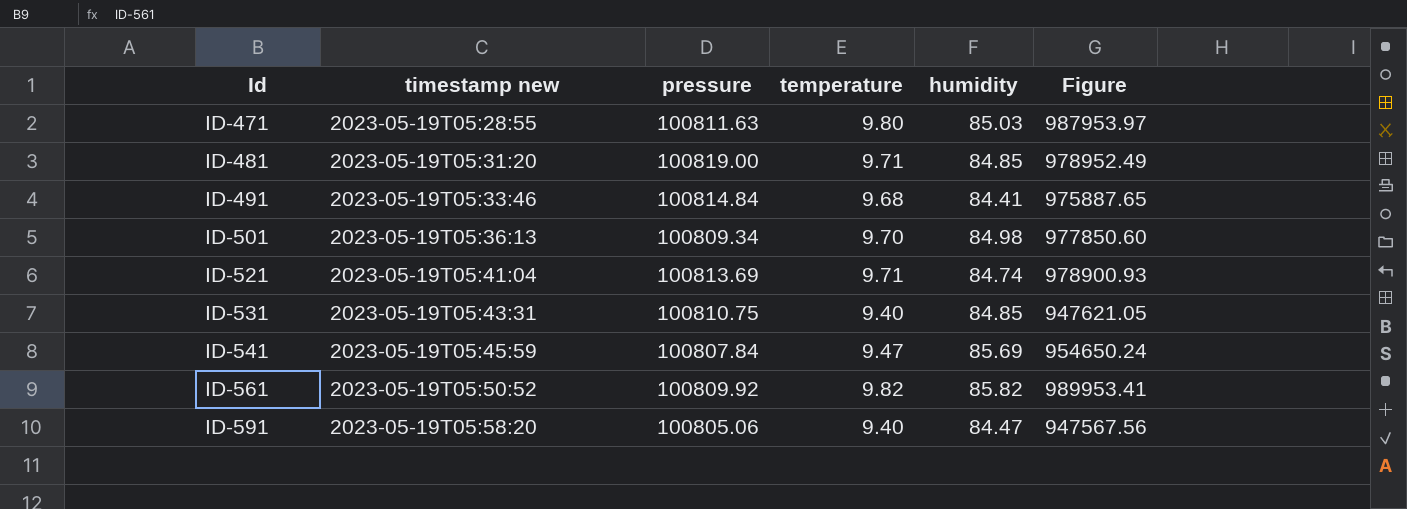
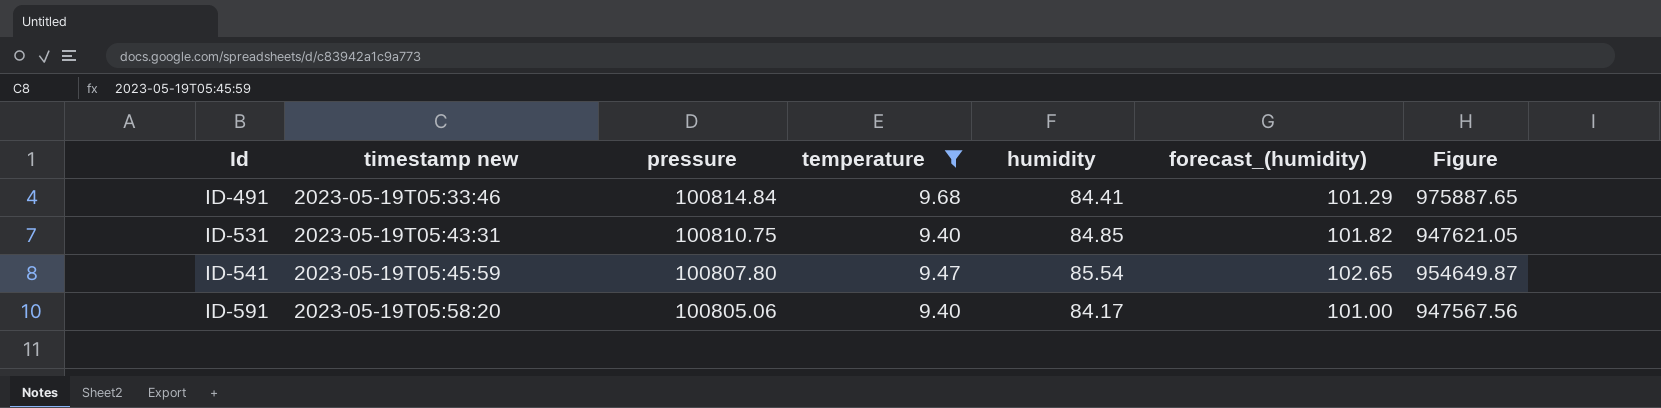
filter: none -> temperature <= 9.68
column forecast_(humidity) | formula: none -> [humidity] * 1.2
ID-541 | pressure: 100807.84 -> 100807.80
ID-541 | humidity: 85.69 -> 85.54
ID-541 | Figure: 954650.24 -> 954649.87
ID-591 | humidity: 84.47 -> 84.17

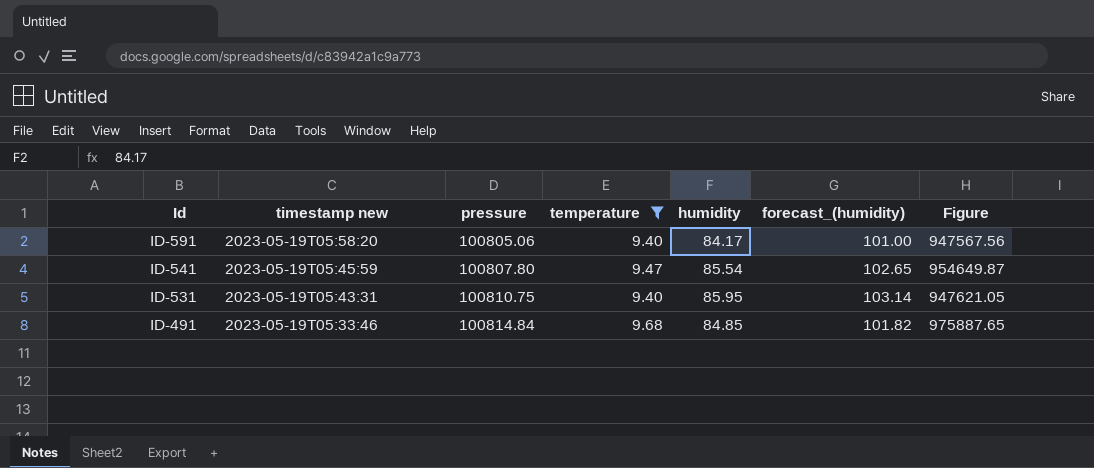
row order: Id ascending -> Id descending
ID-531 | humidity: 84.85 -> 85.95
ID-531 | forecast_(humidity): 101.82 -> 103.14
ID-491 | humidity: 84.41 -> 84.85
ID-491 | forecast_(humidity): 101.29 -> 101.82

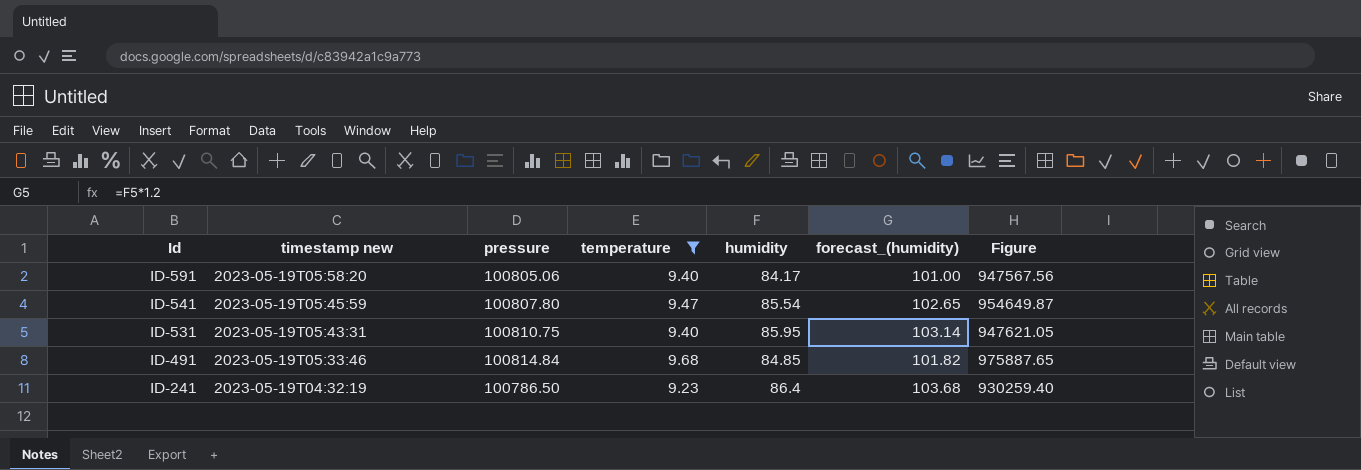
row ID-241: none -> 2023-05-19T04:32:19 | 100786.50 | 9.23 | 86.4 | 103.68 | 930259.40

